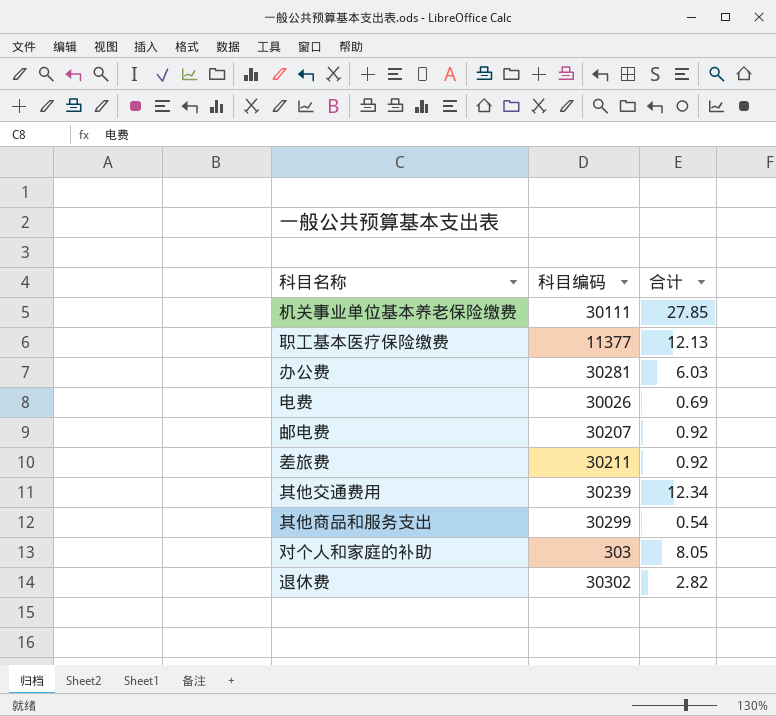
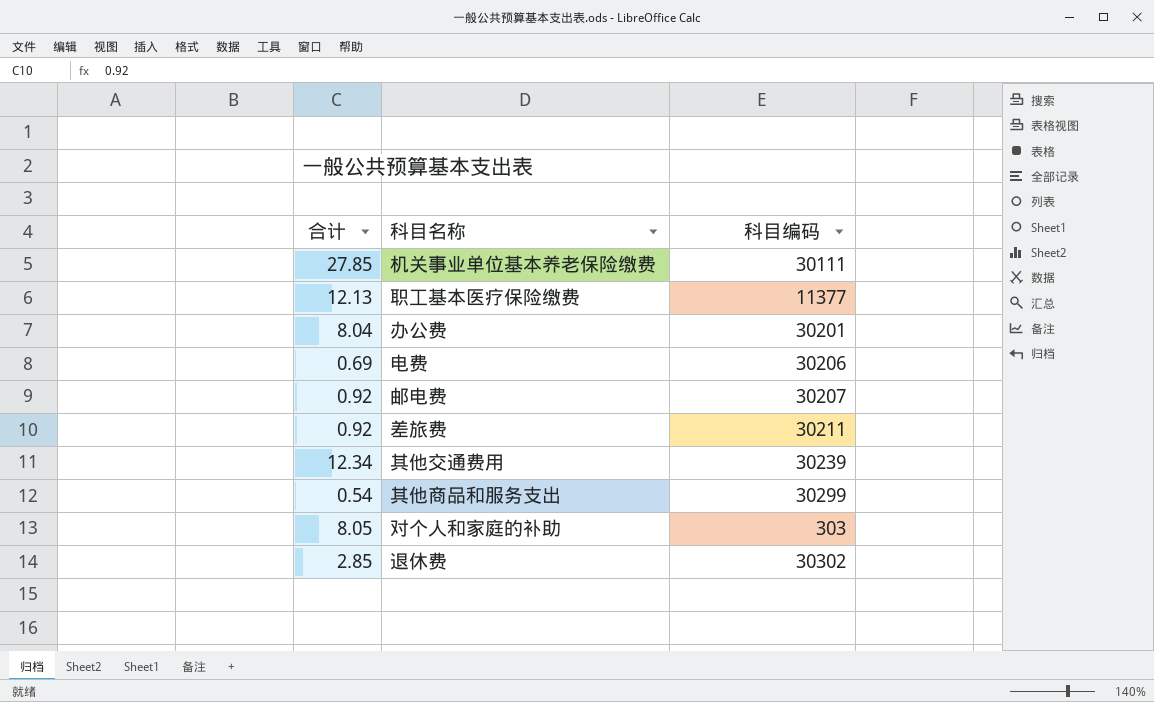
column 合计 | position: 3 -> 1
办公费 | 合计: 6.03 -> 8.04
办公费 | 科目编码: 30281 -> 30201
电费 | 科目编码: 30026 -> 30206
退休费 | 合计: 2.82 -> 2.85

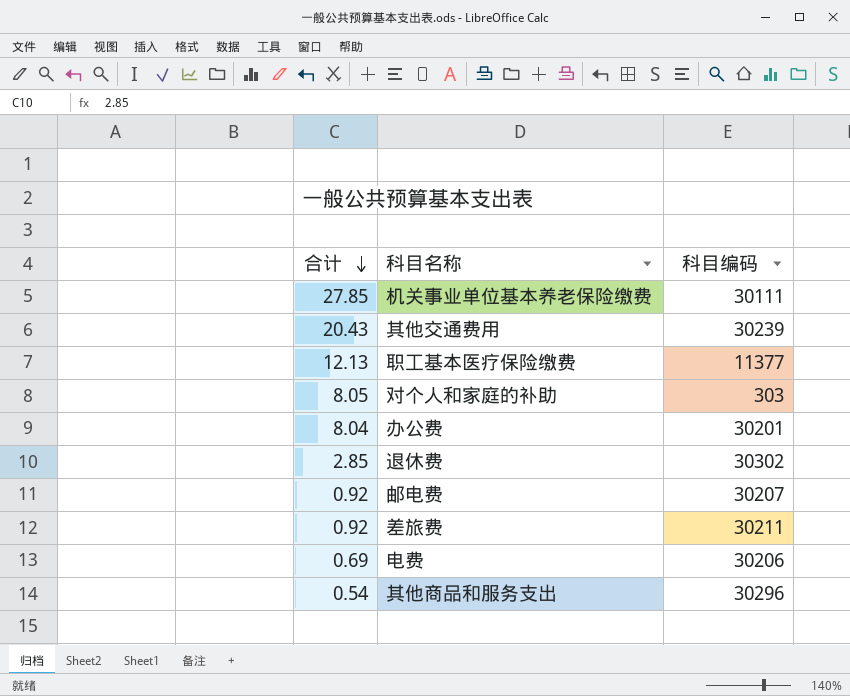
row order: none -> 合计 descending
其他交通费用 | 合计: 12.34 -> 20.43
其他商品和服务支出 | 科目编码: 30299 -> 30296

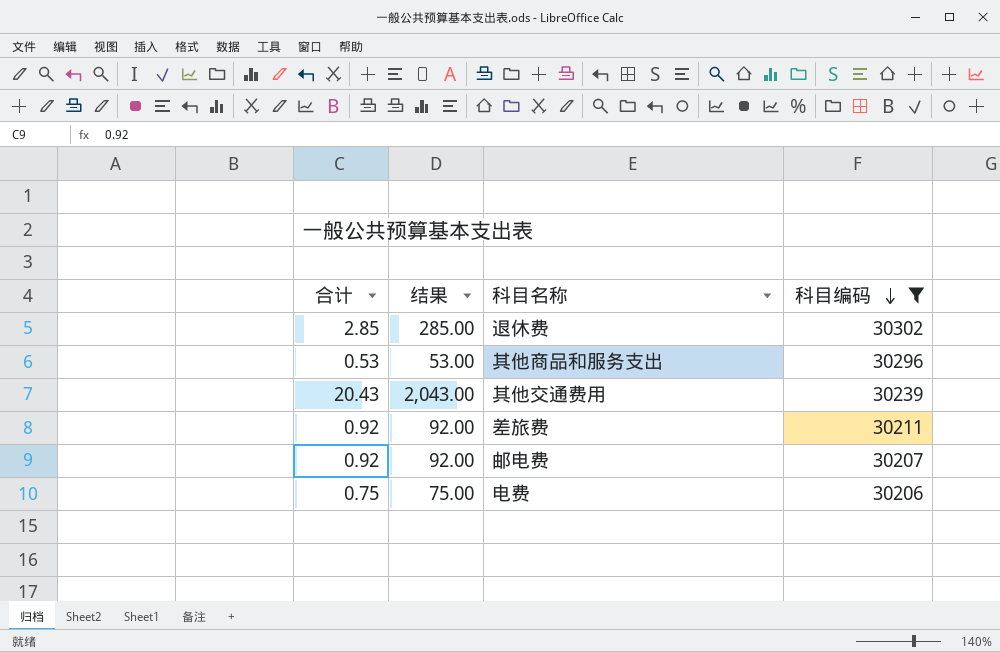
filter: none -> 科目编码 >= 30206
row order: 合计 descending -> 科目编码 descending
column 结果 | formula: none -> [合计] * 100
其他商品和服务支出 | 合计: 0.54 -> 0.53
电费 | 合计: 0.69 -> 0.75

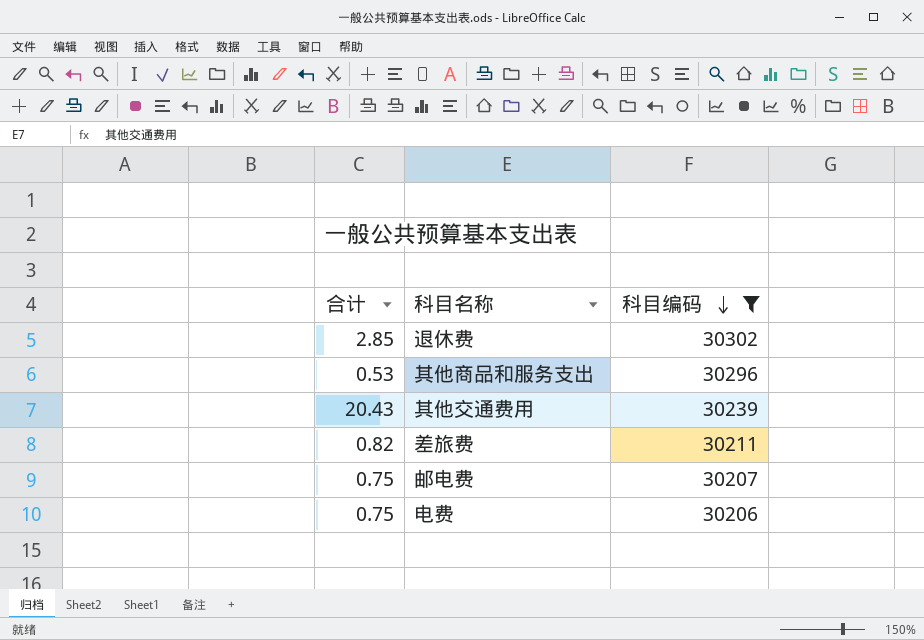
column 结果 | formula: [合计] * 100 -> none
差旅费 | 合计: 0.92 -> 0.82
邮电费 | 合计: 0.92 -> 0.75

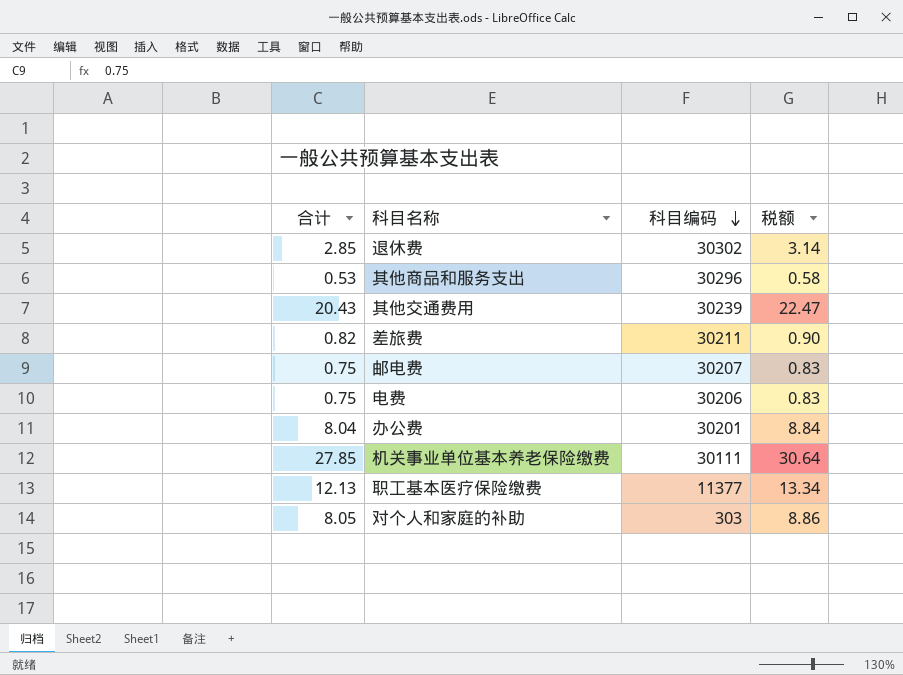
filter: 科目编码 >= 30206 -> none
column 税额 | formula: none -> [合计] * 1.1

